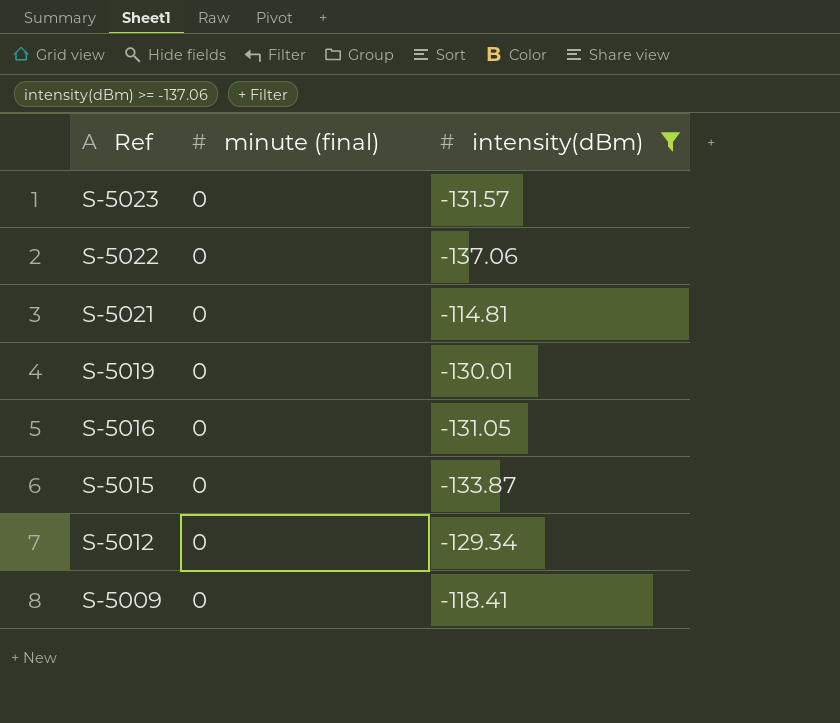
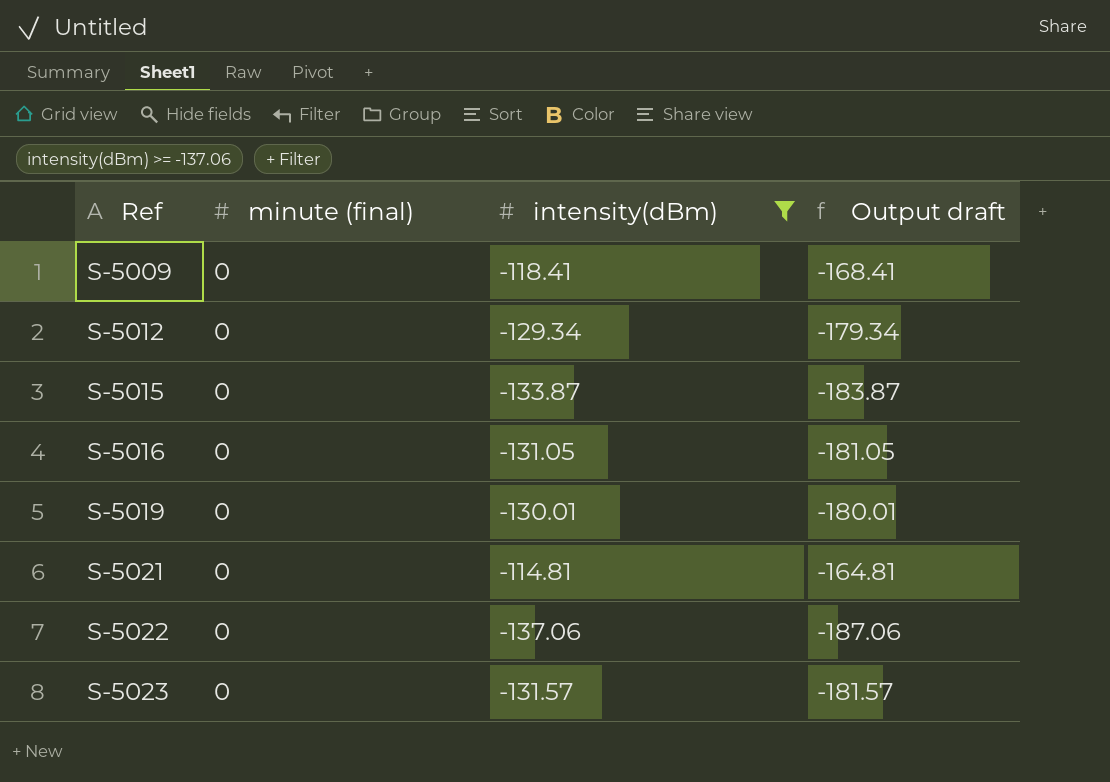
row order: Ref descending -> Ref ascending
column Output draft | formula: none -> [intensity(dBm)] - 50

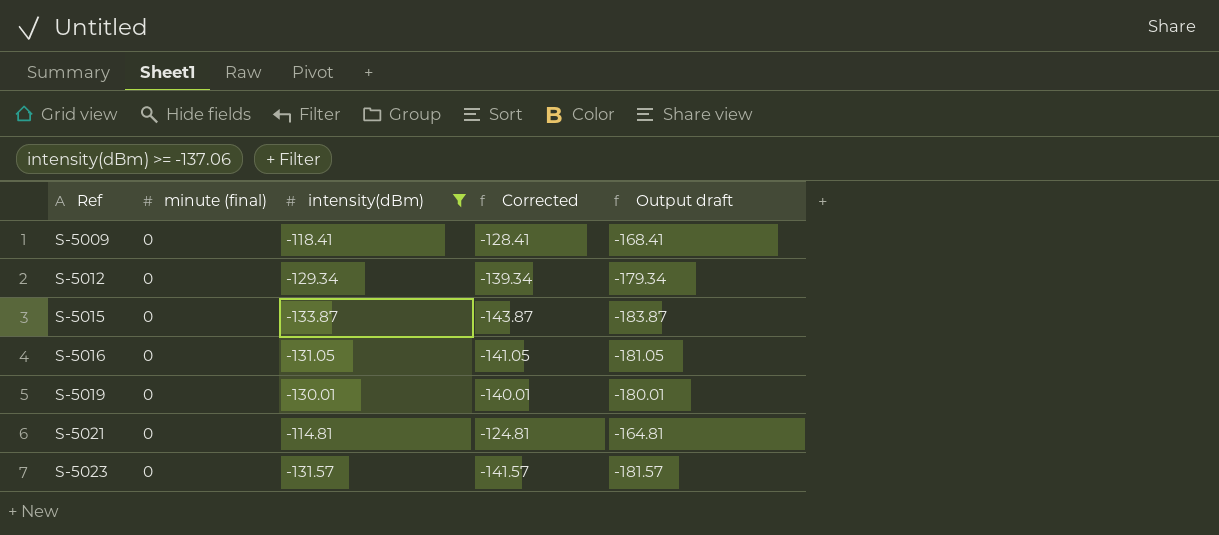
column Corrected | formula: none -> [intensity(dBm)] - 10
row S-5022: 0 | -137.06 | -187.06 -> none

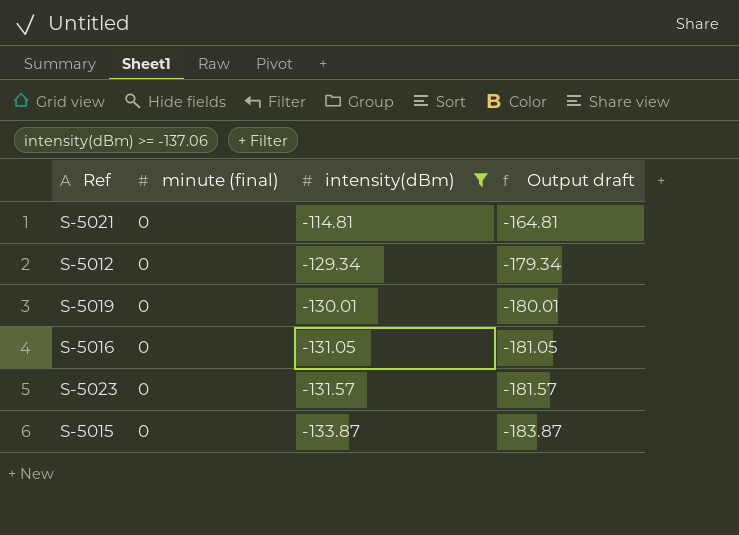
row order: Ref ascending -> intensity(dBm) descending
column Corrected | formula: [intensity(dBm)] - 10 -> none
row S-5009: 0 | -118.41 | -128.41 | -168.41 -> none

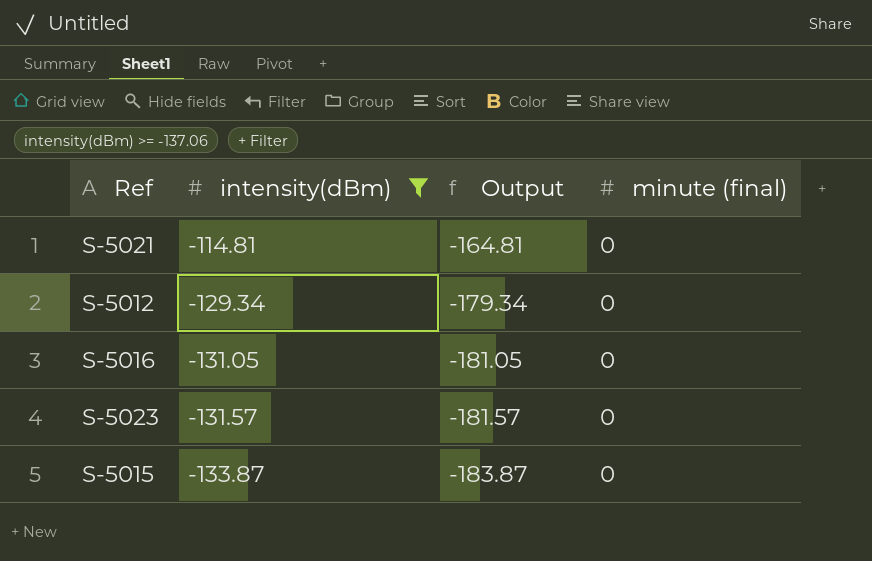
column name: Output draft -> Output
column minute (final) | position: 2 -> 4
row S-5019: 0 | -130.01 | -180.01 -> none

